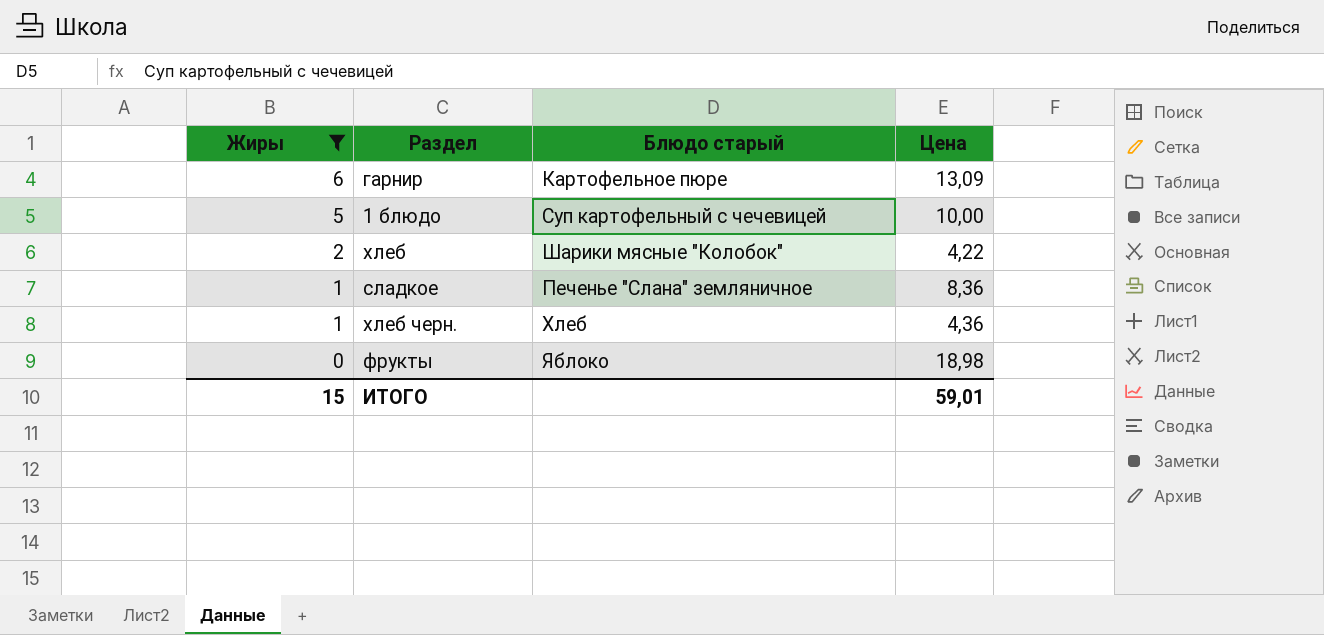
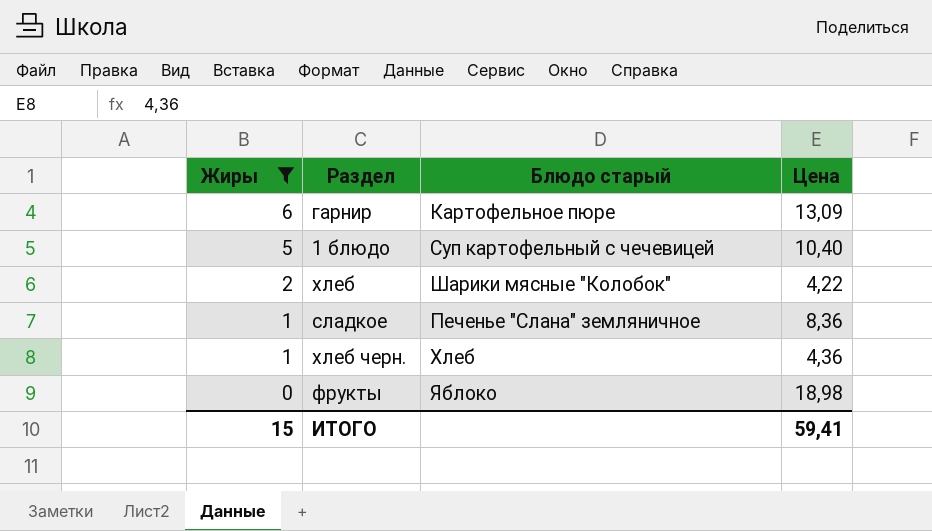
1 блюдо | Цена: 10,00 -> 10,40
ИТОГО | Цена: 59,01 -> 59,41

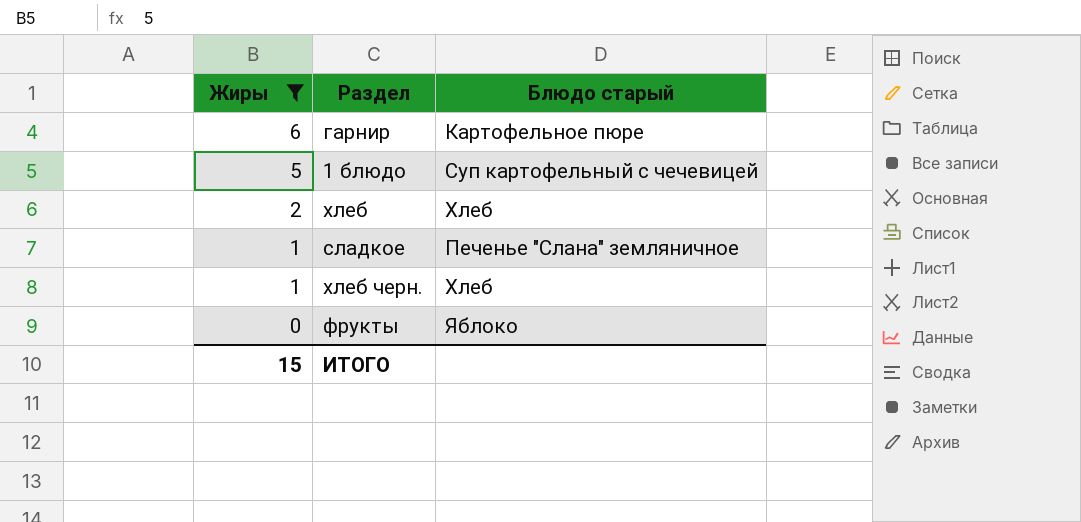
column Цена | position: 4 -> none
хлеб | Блюдо старый: Шарики мясные "Колобок" -> Хлеб

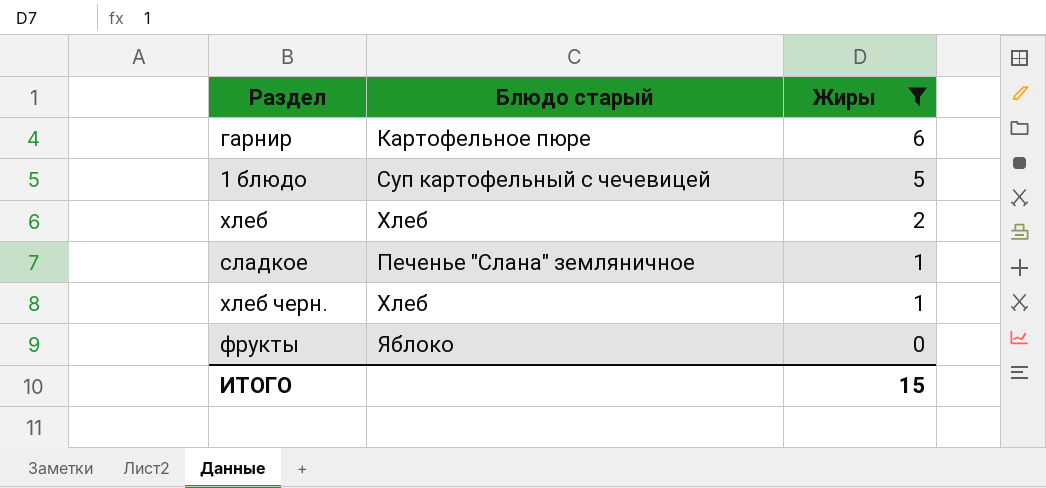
column Жиры | position: 1 -> 3

